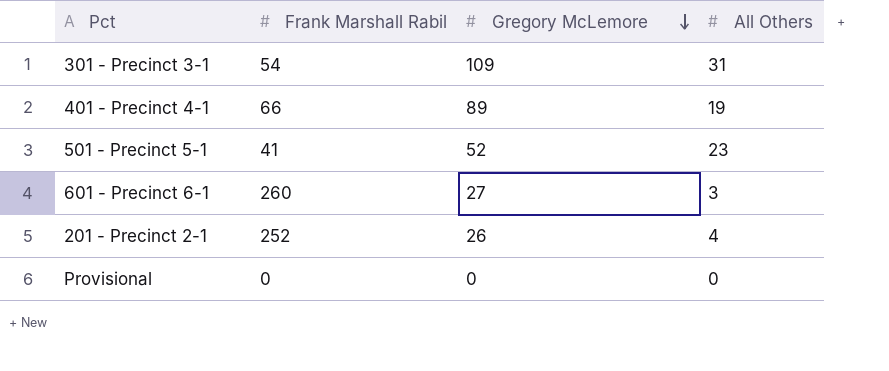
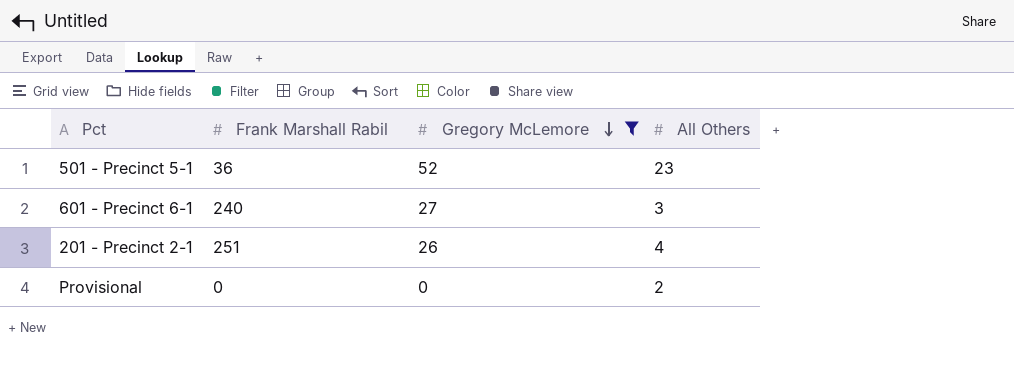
filter: none -> Gregory McLemore <= 52
501 - Precinct 5-1 | Frank Marshall Rabil: 41 -> 36
601 - Precinct 6-1 | Frank Marshall Rabil: 260 -> 240
201 - Precinct 2-1 | Frank Marshall Rabil: 252 -> 251
Provisional | All Others: 0 -> 2

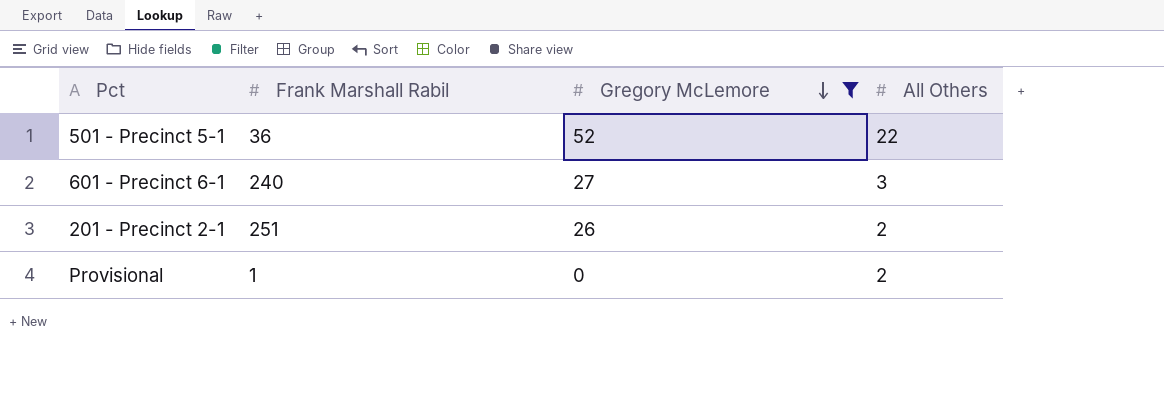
501 - Precinct 5-1 | All Others: 23 -> 22
201 - Precinct 2-1 | All Others: 4 -> 2
Provisional | Frank Marshall Rabil: 0 -> 1

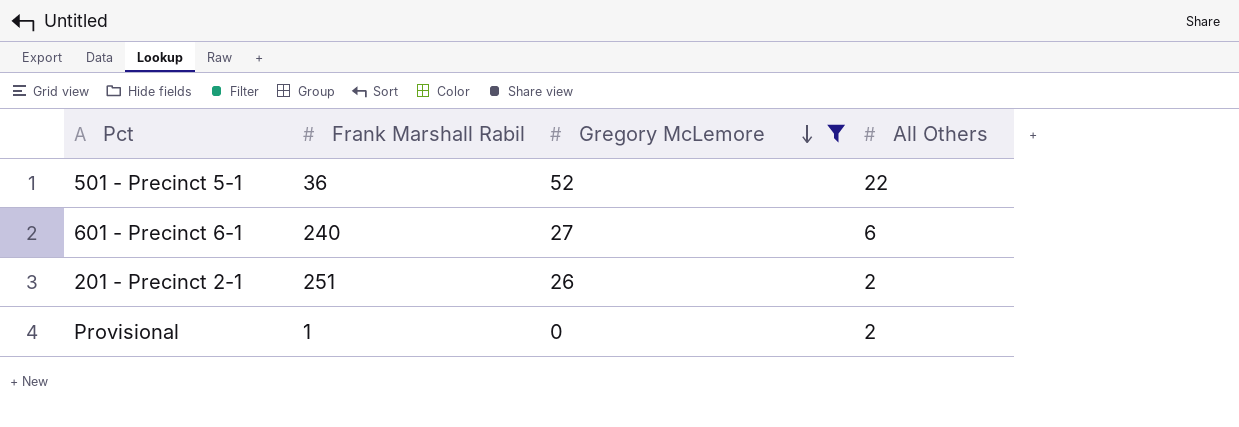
601 - Precinct 6-1 | All Others: 3 -> 6

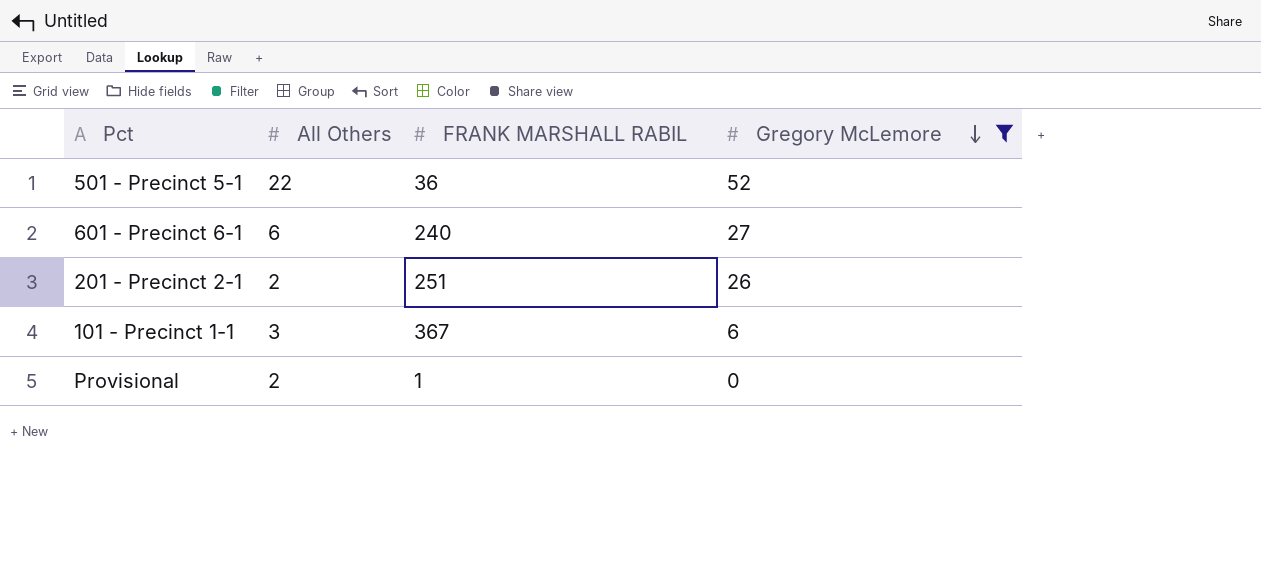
column All Others | position: 4 -> 2
column name: Frank Marshall Rabil -> FRANK MARSHALL RABIL
row 101 - Precinct 1-1: none -> 3 | 367 | 6

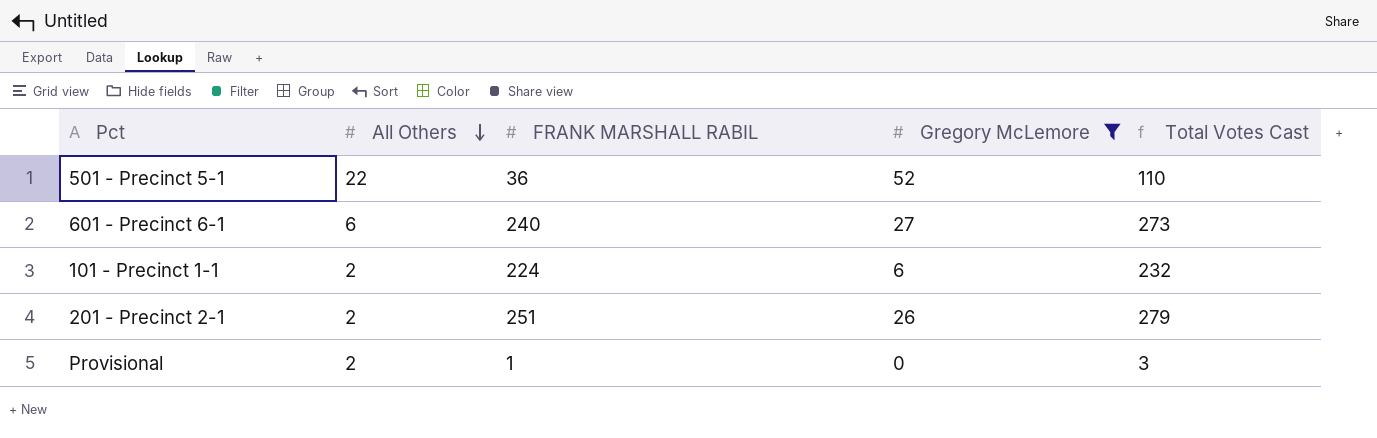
row order: Gregory McLemore descending -> All Others descending
column Total Votes Cast | formula: none -> [All Others] + [FRANK MARSHALL RABIL] + [Gregory McLemore]
101 - Precinct 1-1 | All Others: 3 -> 2
101 - Precinct 1-1 | FRANK MARSHALL RABIL: 367 -> 224

